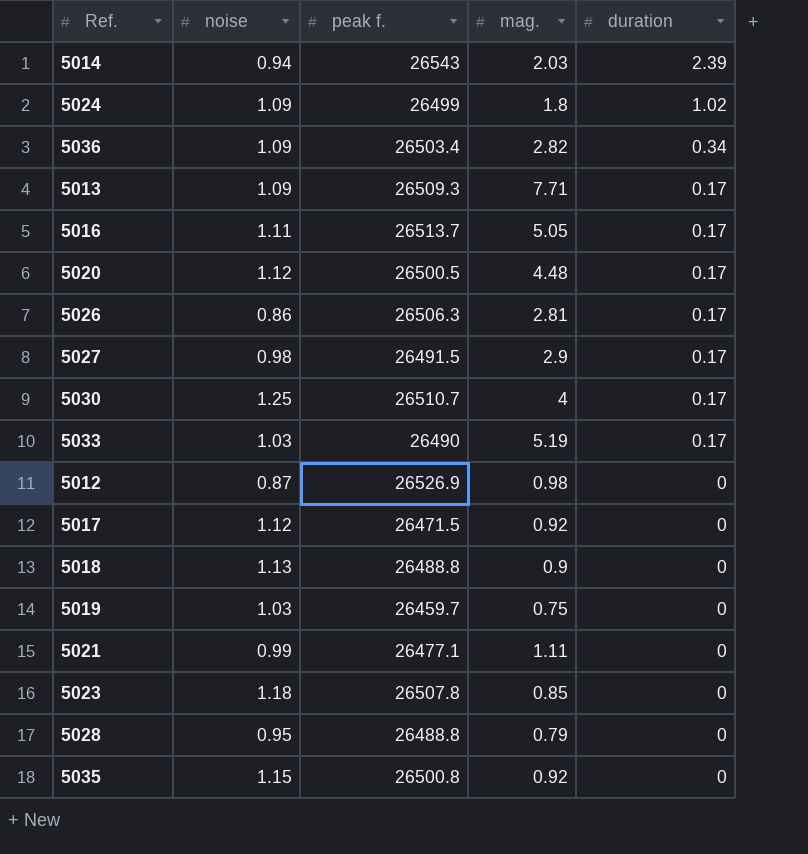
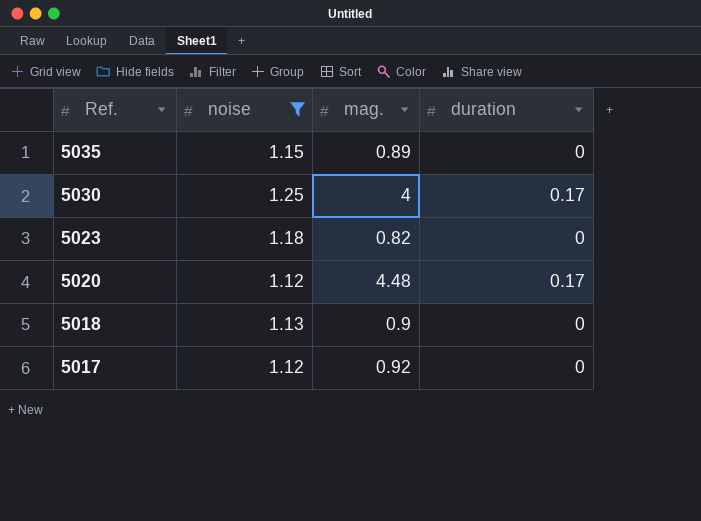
filter: none -> noise >= 1.12
row order: duration descending -> Ref. descending
column peak f. | position: 3 -> none
5035 | mag.: 0.92 -> 0.89
5023 | mag.: 0.85 -> 0.82

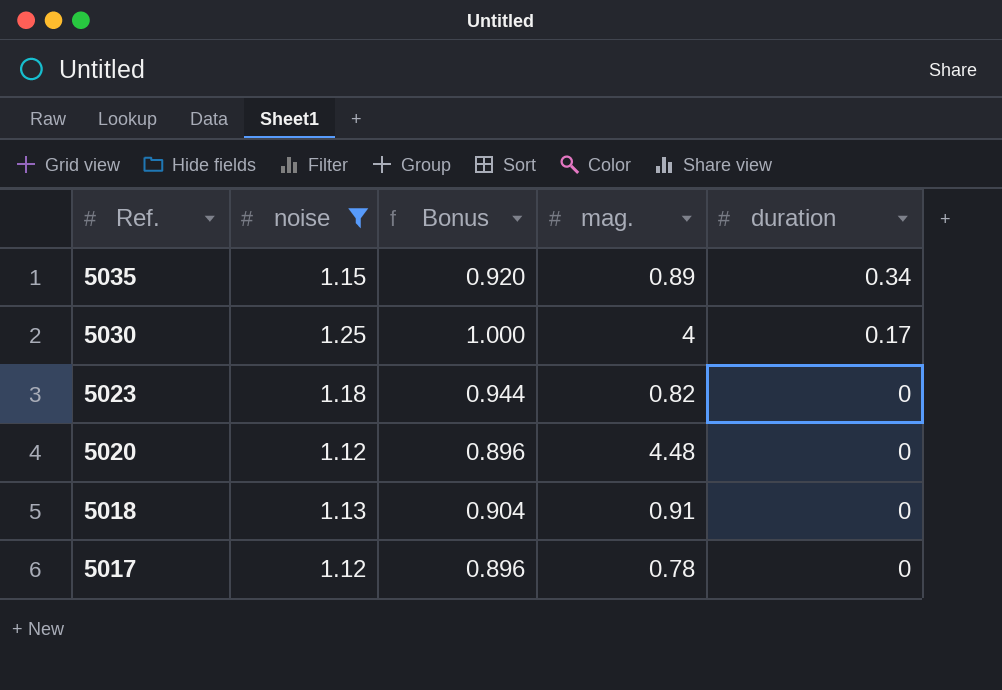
column Bonus | formula: none -> [noise] * 0.8
5035 | duration: 0 -> 0.34
5020 | duration: 0.17 -> 0
5018 | mag.: 0.9 -> 0.91
5017 | mag.: 0.92 -> 0.78

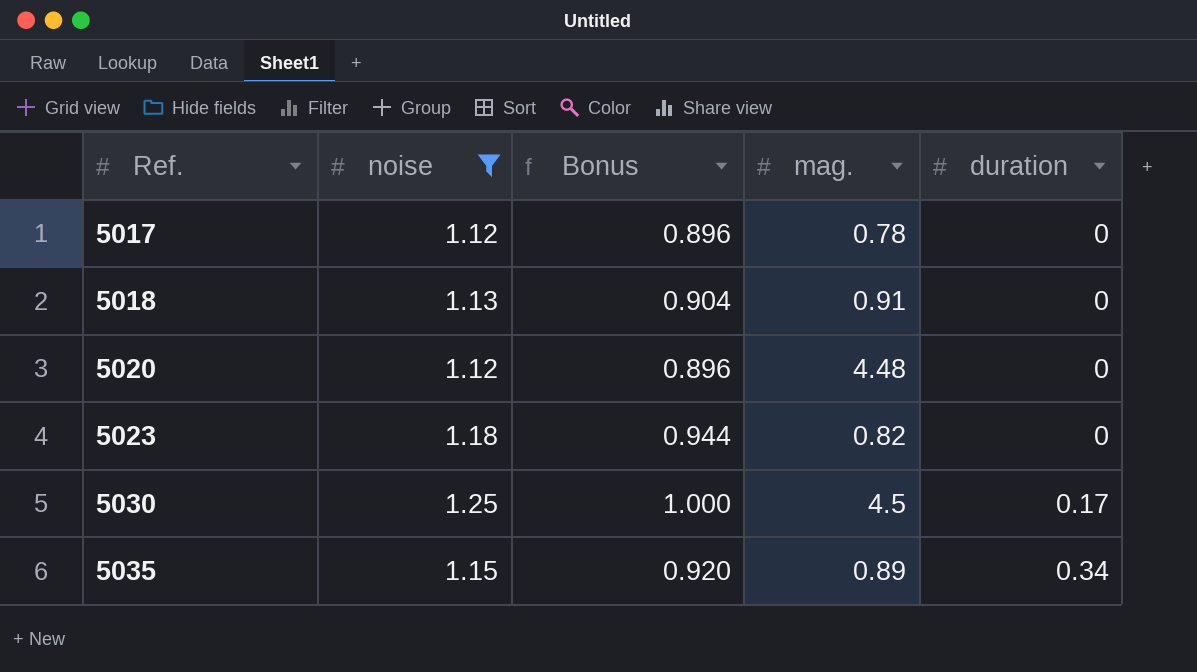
row order: Ref. descending -> Ref. ascending
5030 | mag.: 4 -> 4.5

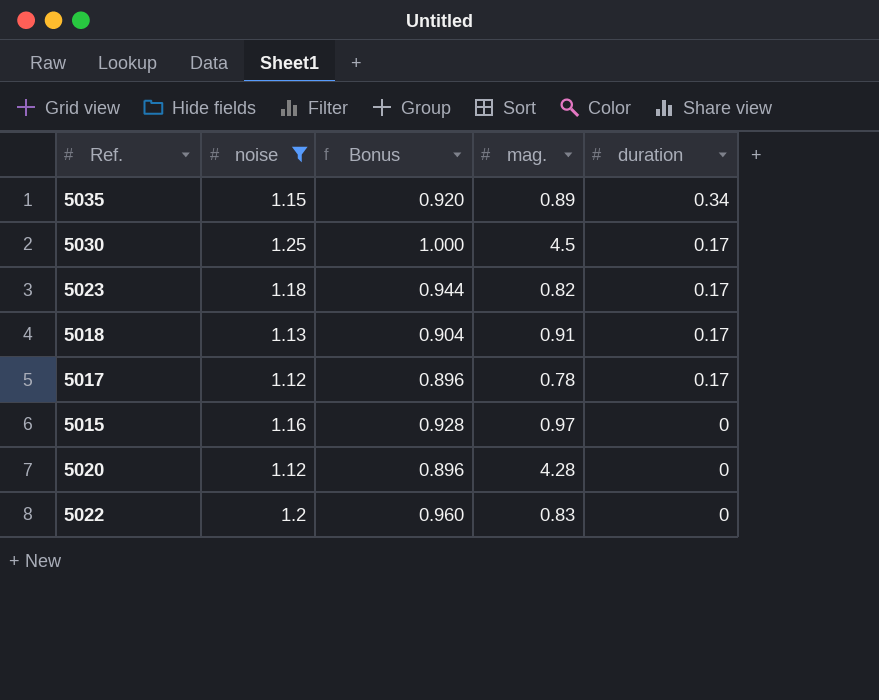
row order: Ref. ascending -> duration descending
5023 | duration: 0 -> 0.17
5018 | duration: 0 -> 0.17
5017 | duration: 0 -> 0.17
row 5015: none -> 1.16 | 0.928 | 0.97 | 0
5020 | mag.: 4.48 -> 4.28
row 5022: none -> 1.2 | 0.960 | 0.83 | 0

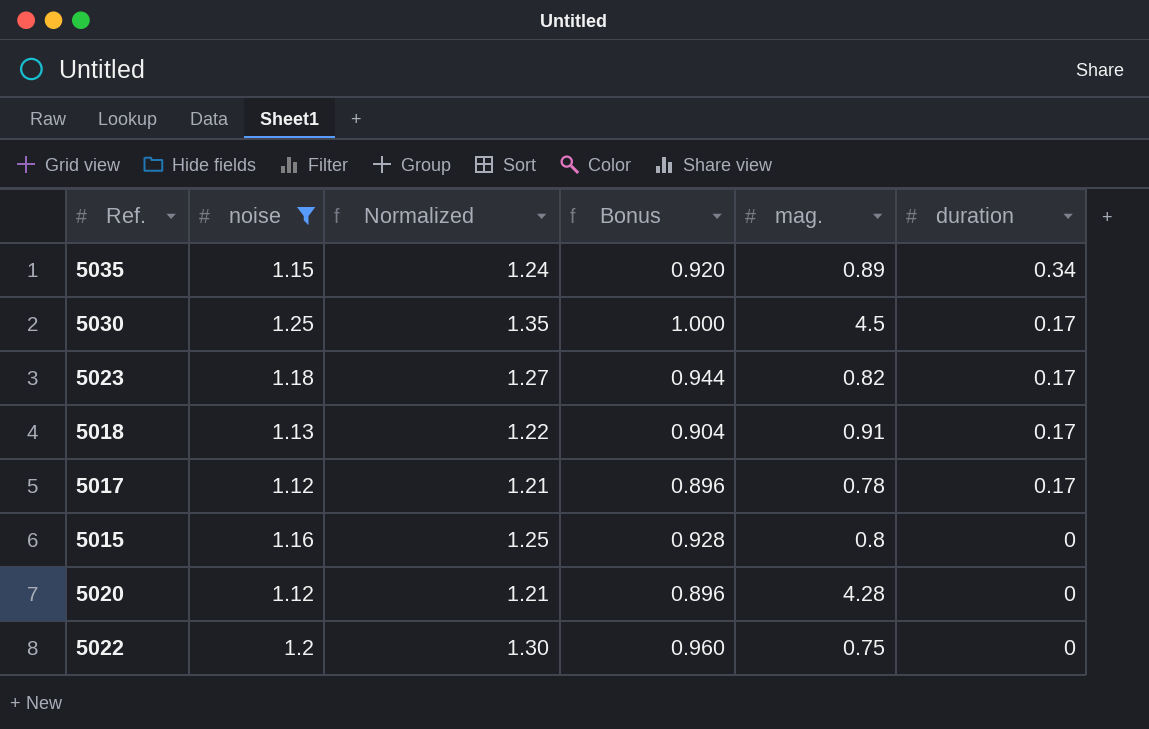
column Normalized | formula: none -> [noise] * 1.08
5015 | mag.: 0.97 -> 0.8
5022 | mag.: 0.83 -> 0.75

